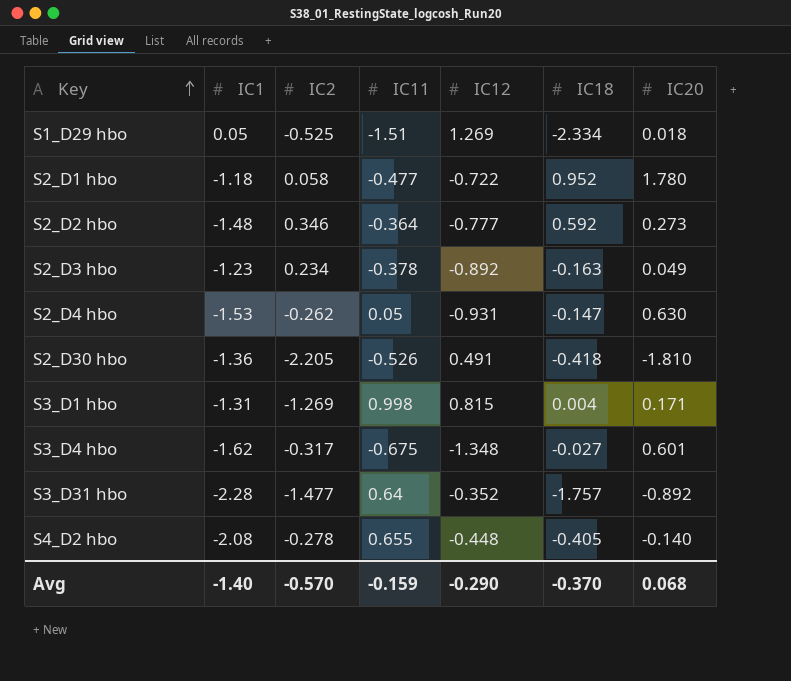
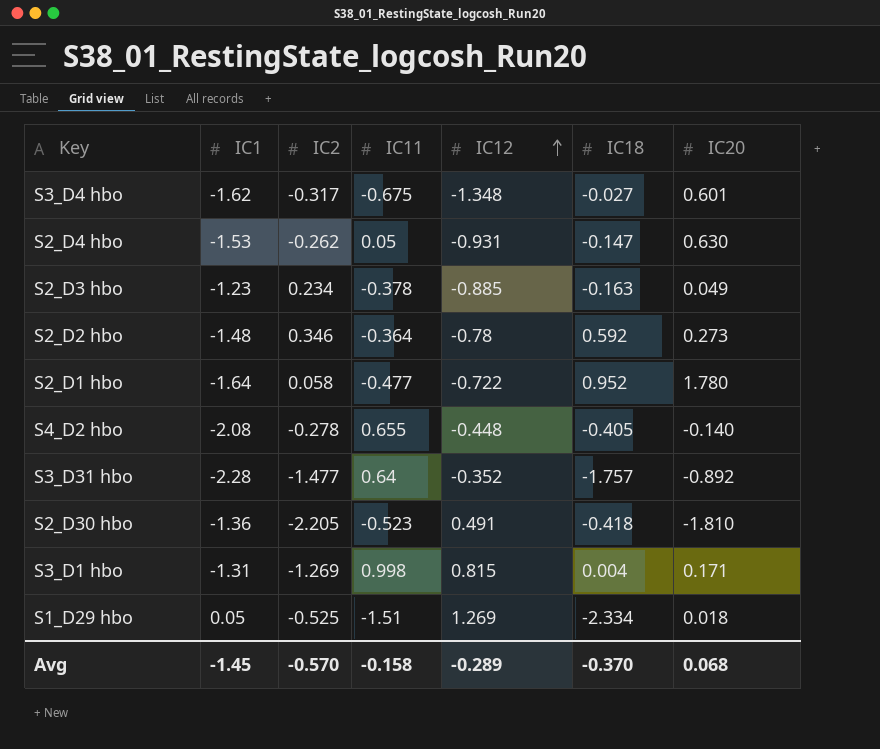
row order: Key ascending -> IC12 ascending
S2_D3 hbo | IC12: -0.892 -> -0.885
S2_D2 hbo | IC12: -0.777 -> -0.78
S2_D1 hbo | IC1: -1.18 -> -1.64
S2_D30 hbo | IC11: -0.526 -> -0.523
Avg | IC1: -1.40 -> -1.45
Avg | IC11: -0.159 -> -0.158
Avg | IC12: -0.290 -> -0.289

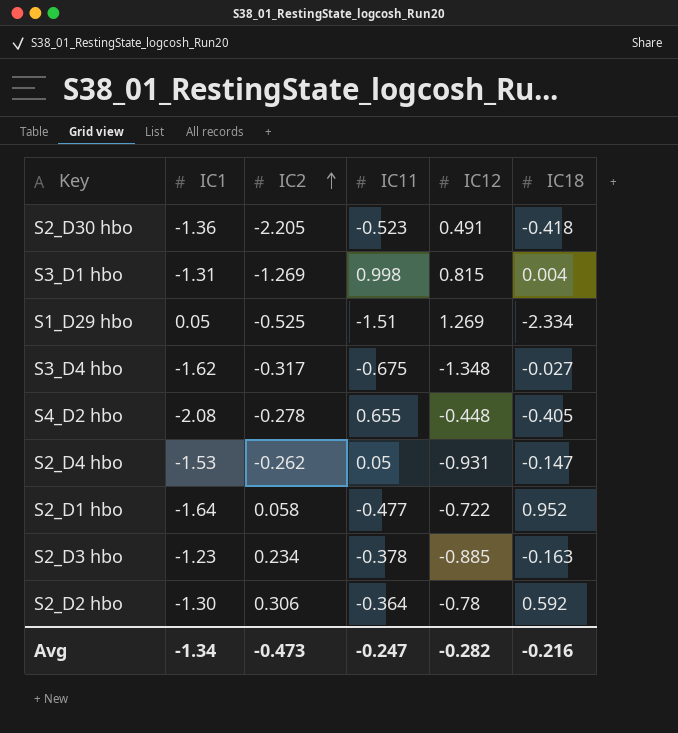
row order: IC12 ascending -> IC2 ascending
column IC20 | position: 7 -> none
row S3_D31 hbo: -2.28 | -1.477 | 0.64 | -0.352 | -1.757 | -0.892 -> none
S2_D2 hbo | IC1: -1.48 -> -1.30
S2_D2 hbo | IC2: 0.346 -> 0.306
Avg | IC1: -1.45 -> -1.34
Avg | IC2: -0.570 -> -0.473
Avg | IC11: -0.158 -> -0.247
Avg | IC12: -0.289 -> -0.282
Avg | IC18: -0.370 -> -0.216

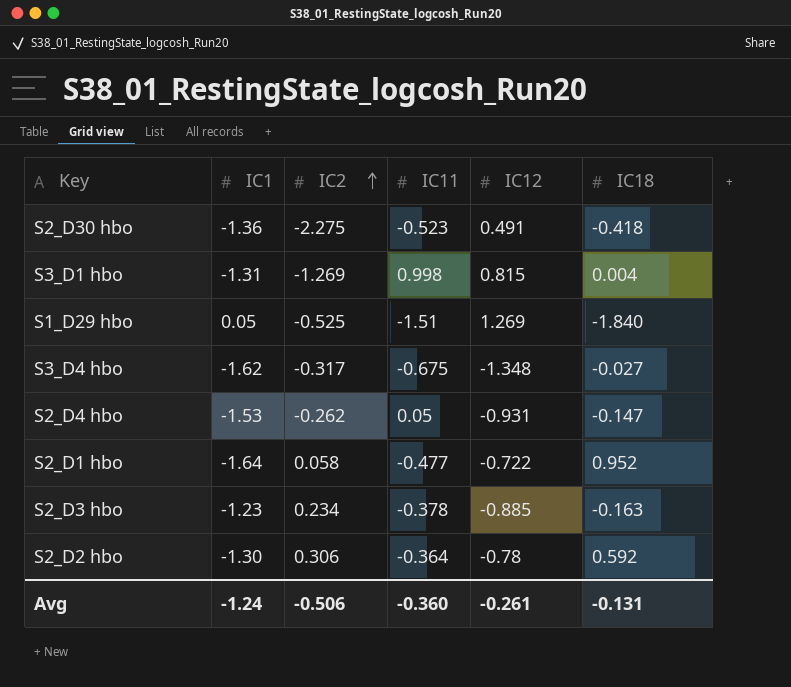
row S4_D2 hbo: -2.08 | -0.278 | 0.655 | -0.448 | -0.405 -> none
S2_D30 hbo | IC2: -2.205 -> -2.275
S1_D29 hbo | IC18: -2.334 -> -1.840
Avg | IC1: -1.34 -> -1.24
Avg | IC2: -0.473 -> -0.506
Avg | IC11: -0.247 -> -0.360
Avg | IC12: -0.282 -> -0.261
Avg | IC18: -0.216 -> -0.131

